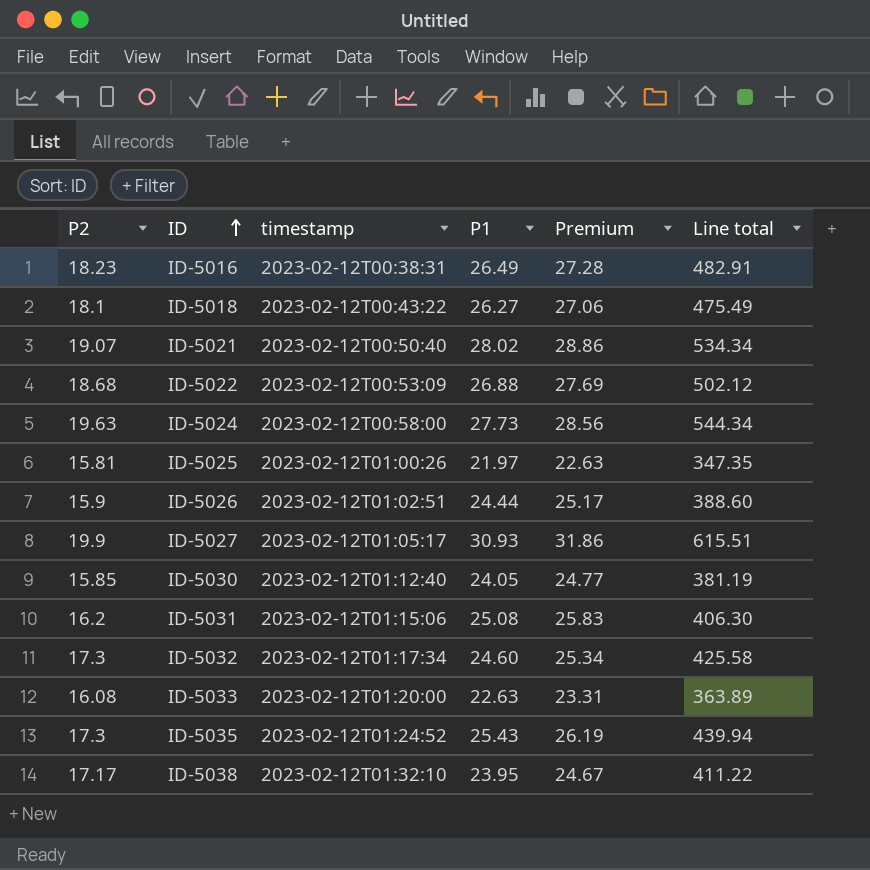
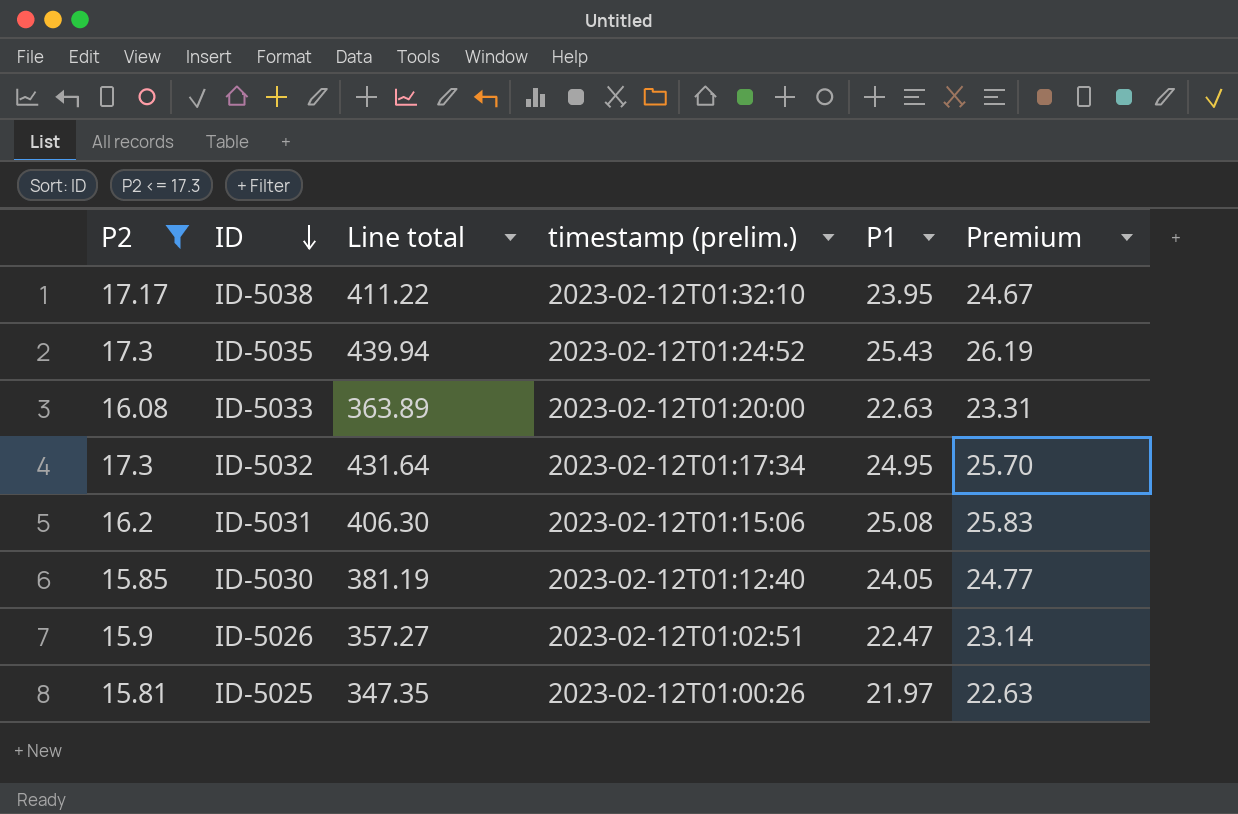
filter: none -> P2 <= 17.3
row order: ID ascending -> ID descending
column Line total | position: 6 -> 3
column name: timestamp -> timestamp (prelim.)
ID-5032 | Line total: 425.58 -> 431.64
ID-5032 | P1: 24.60 -> 24.95
ID-5032 | Premium: 25.34 -> 25.70
ID-5026 | Line total: 388.60 -> 357.27
ID-5026 | P1: 24.44 -> 22.47
ID-5026 | Premium: 25.17 -> 23.14

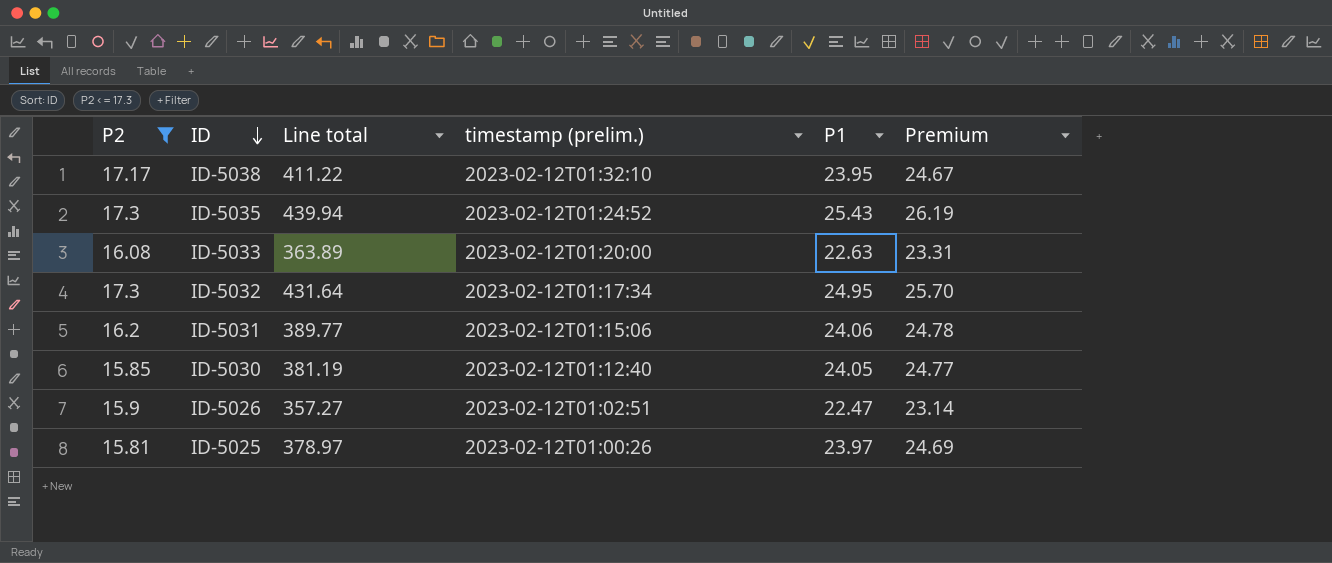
ID-5031 | Line total: 406.30 -> 389.77
ID-5031 | P1: 25.08 -> 24.06
ID-5031 | Premium: 25.83 -> 24.78
ID-5025 | Line total: 347.35 -> 378.97
ID-5025 | P1: 21.97 -> 23.97
ID-5025 | Premium: 22.63 -> 24.69

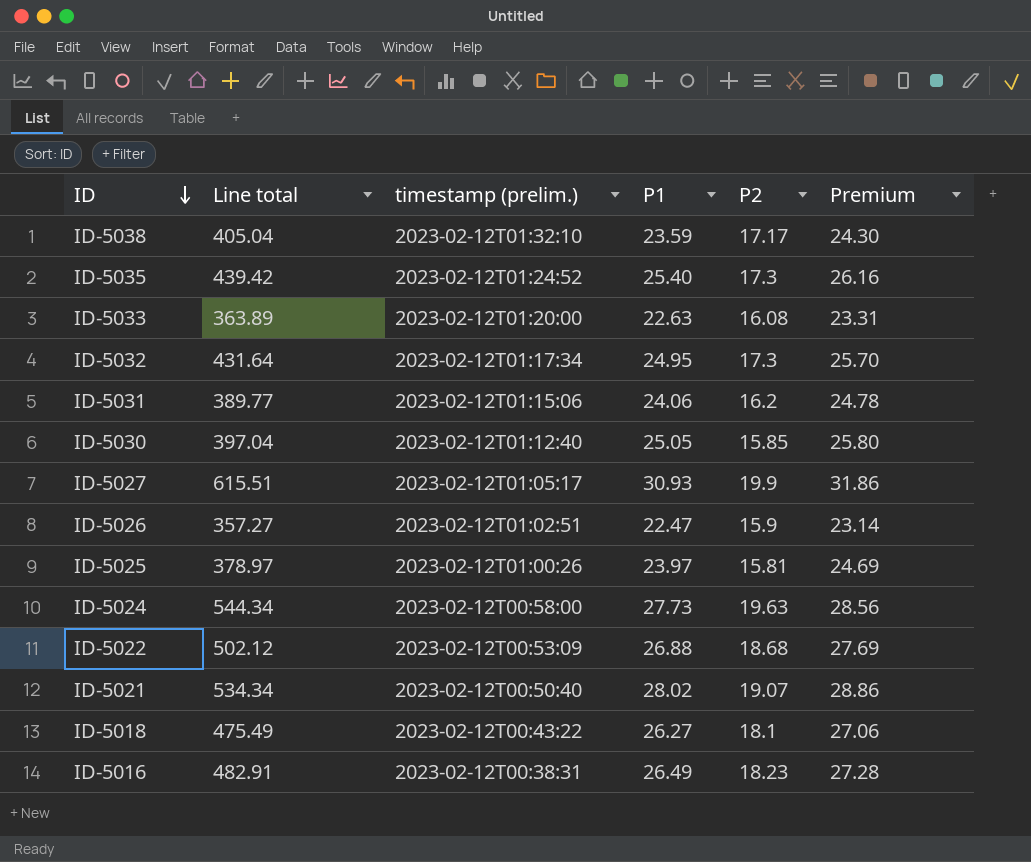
filter: P2 <= 17.3 -> none
column P2 | position: 1 -> 5
ID-5038 | Line total: 411.22 -> 405.04
ID-5038 | P1: 23.95 -> 23.59
ID-5038 | Premium: 24.67 -> 24.30
ID-5035 | Line total: 439.94 -> 439.42
ID-5035 | P1: 25.43 -> 25.40
ID-5035 | Premium: 26.19 -> 26.16
ID-5030 | Line total: 381.19 -> 397.04
ID-5030 | P1: 24.05 -> 25.05
ID-5030 | Premium: 24.77 -> 25.80

